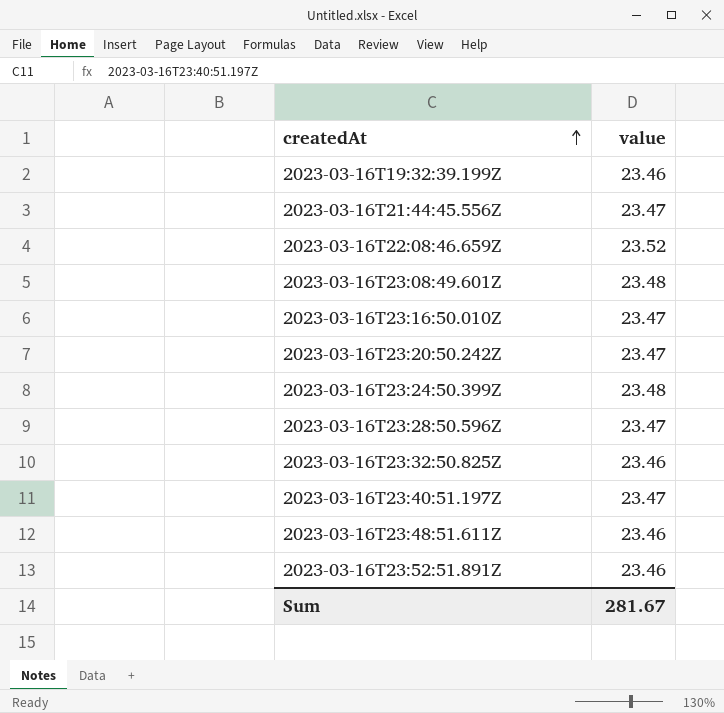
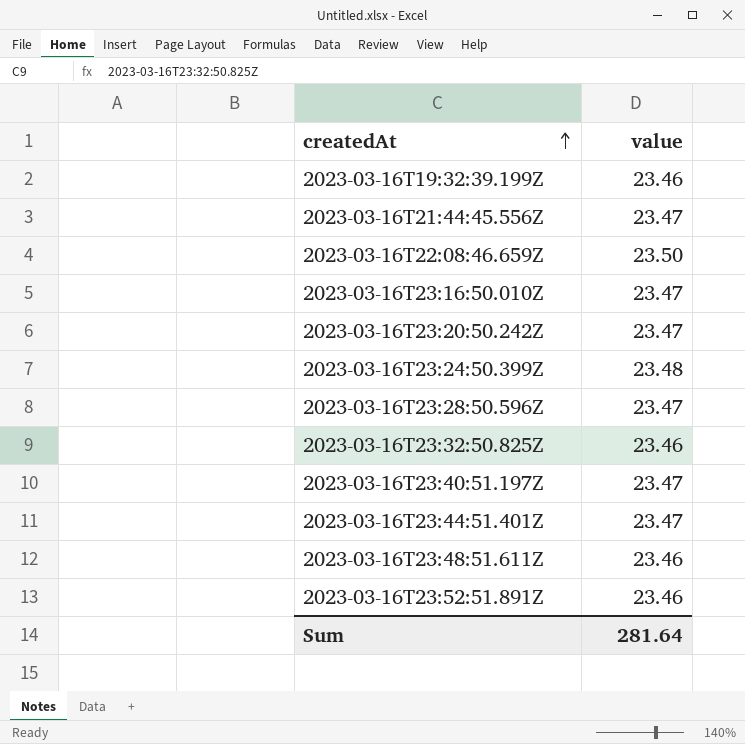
row 2023-03-16T23:08:49.601Z: 23.48 -> none
2023-03-16T22:08:46.659Z | value: 23.52 -> 23.50
row 2023-03-16T23:44:51.401Z: none -> 23.47
Sum | value: 281.67 -> 281.64

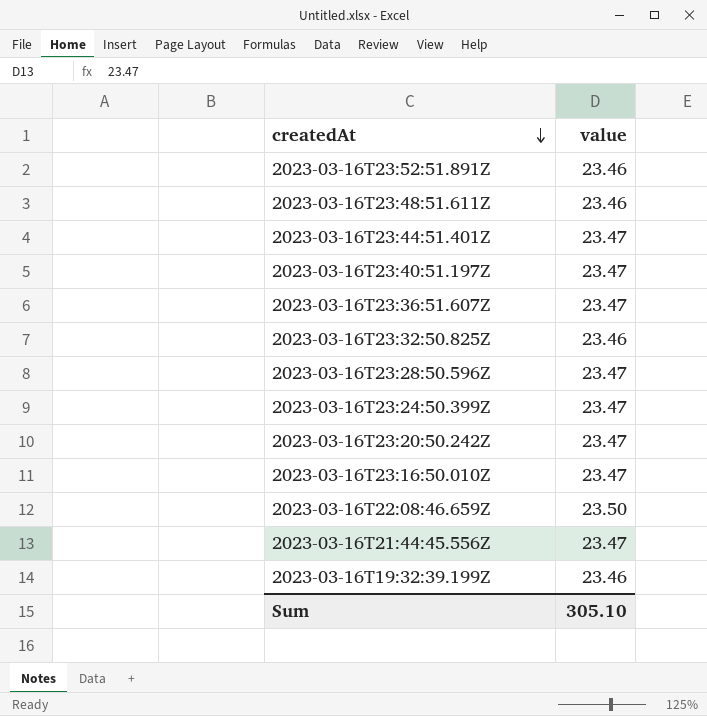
row order: createdAt ascending -> createdAt descending
row 2023-03-16T23:36:51.607Z: none -> 23.47
2023-03-16T23:24:50.399Z | value: 23.48 -> 23.47
Sum | value: 281.64 -> 305.10

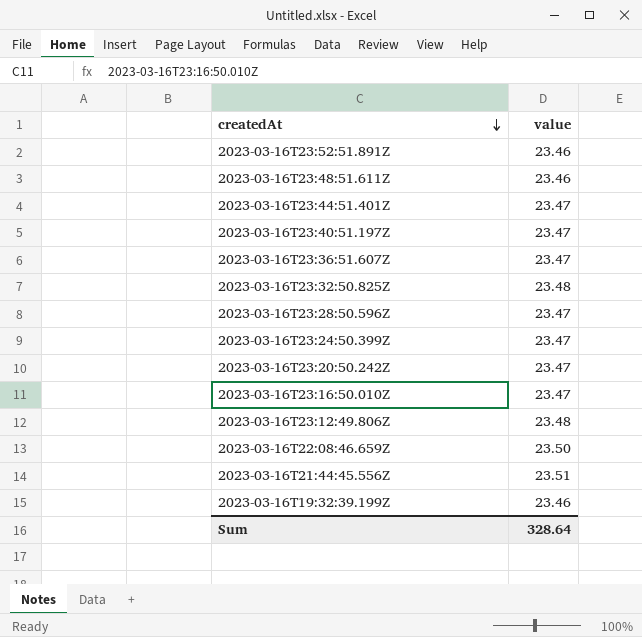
2023-03-16T23:32:50.825Z | value: 23.46 -> 23.48
row 2023-03-16T23:12:49.806Z: none -> 23.48
2023-03-16T21:44:45.556Z | value: 23.47 -> 23.51
Sum | value: 305.10 -> 328.64

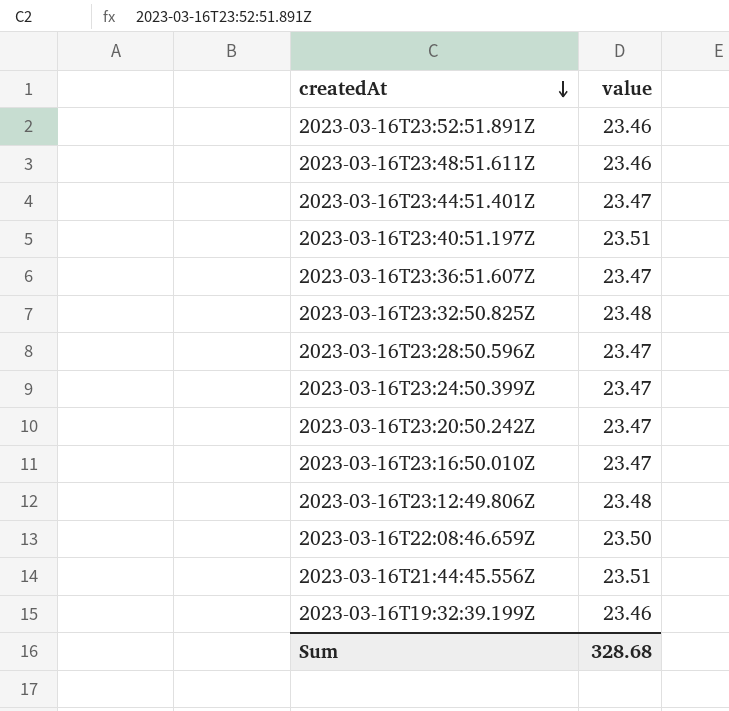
2023-03-16T23:40:51.197Z | value: 23.47 -> 23.51
Sum | value: 328.64 -> 328.68

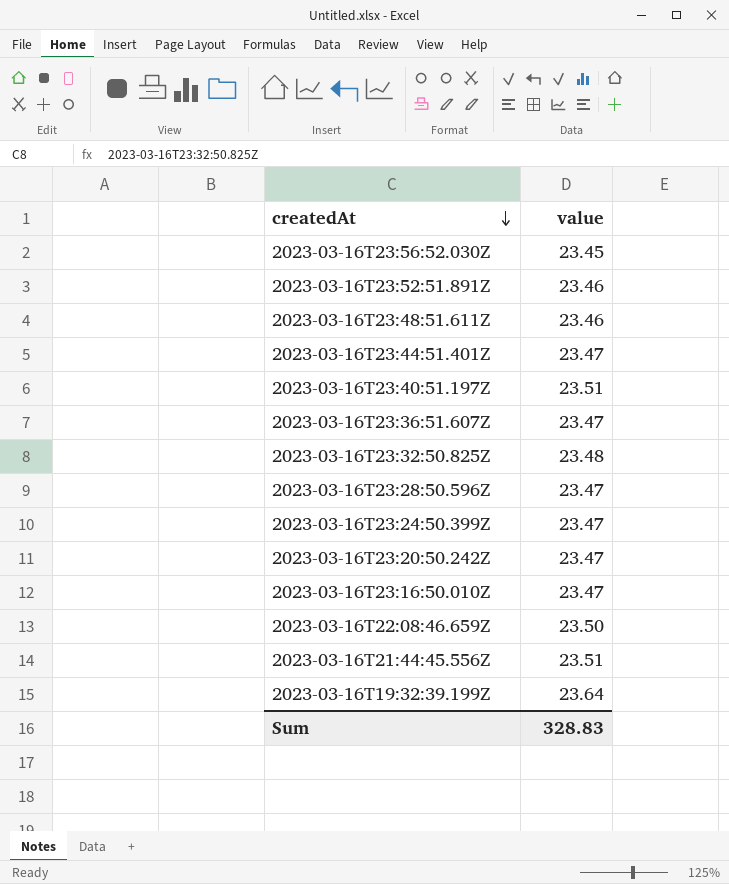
row 2023-03-16T23:12:49.806Z: 23.48 -> none
row 2023-03-16T23:56:52.030Z: none -> 23.45
2023-03-16T19:32:39.199Z | value: 23.46 -> 23.64
Sum | value: 328.68 -> 328.83

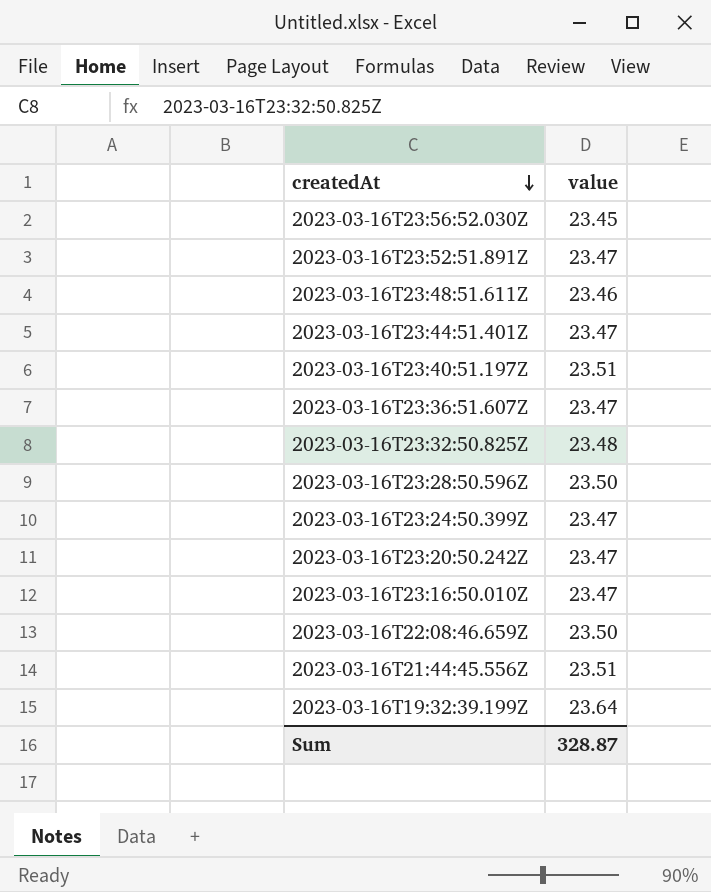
2023-03-16T23:52:51.891Z | value: 23.46 -> 23.47
2023-03-16T23:28:50.596Z | value: 23.47 -> 23.50
Sum | value: 328.83 -> 328.87

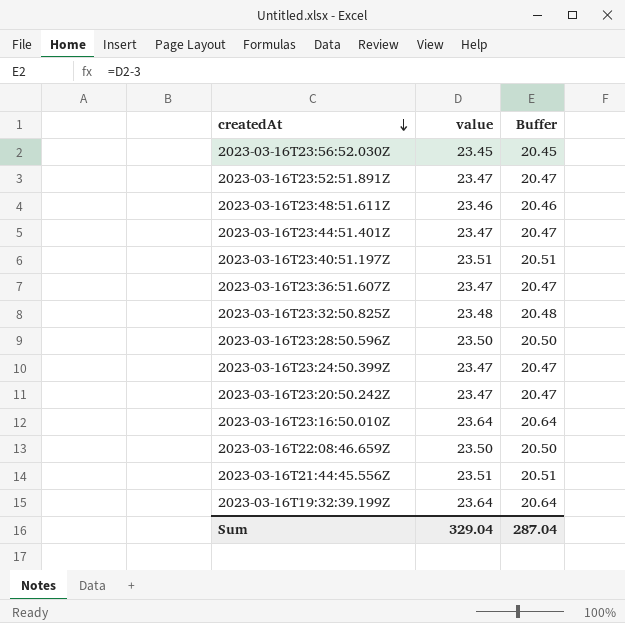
column Buffer | formula: none -> [value] - 3
2023-03-16T23:16:50.010Z | value: 23.47 -> 23.64
Sum | value: 328.87 -> 329.04

